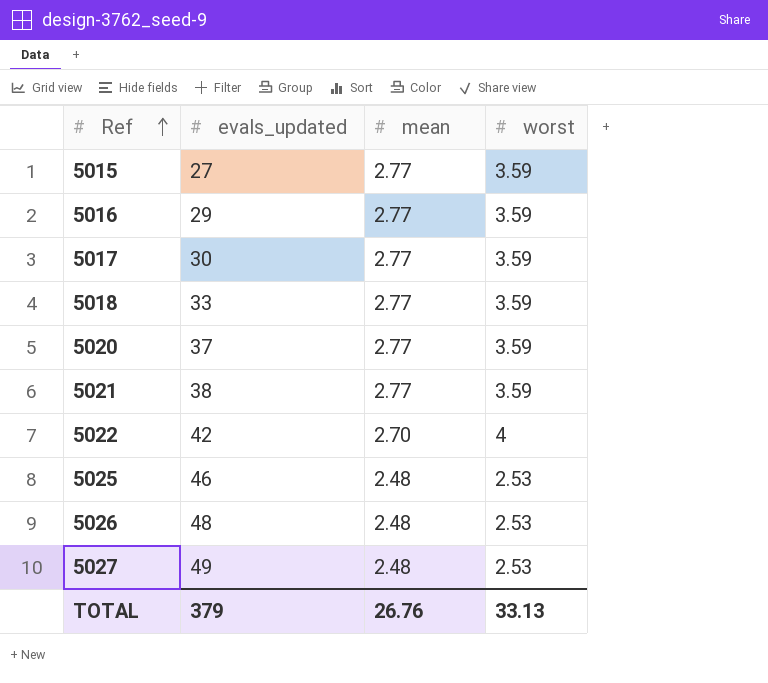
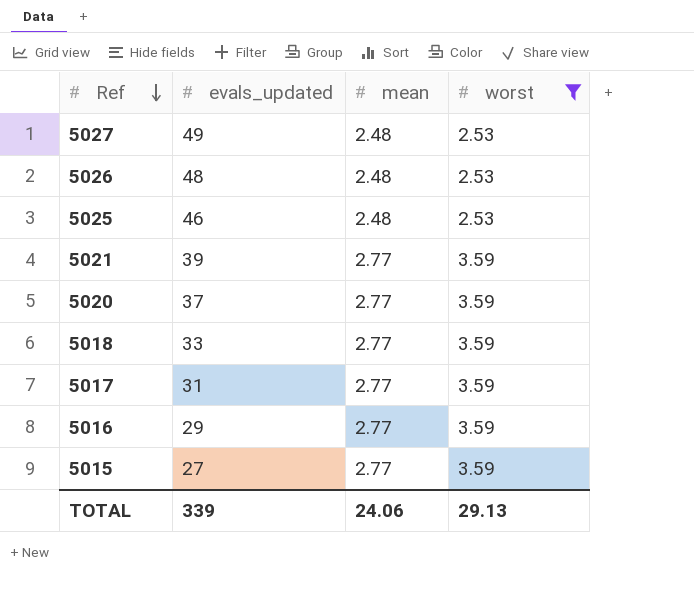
filter: none -> worst != 4
row order: Ref ascending -> Ref descending
5021 | evals_updated: 38 -> 39
5017 | evals_updated: 30 -> 31
TOTAL | evals_updated: 379 -> 339
TOTAL | mean: 26.76 -> 24.06
TOTAL | worst: 33.13 -> 29.13

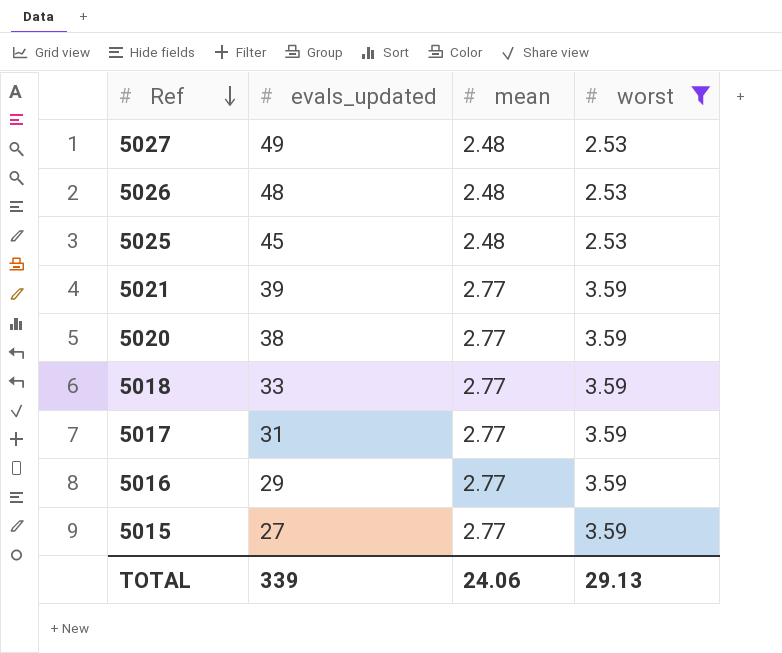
5025 | evals_updated: 46 -> 45
5020 | evals_updated: 37 -> 38

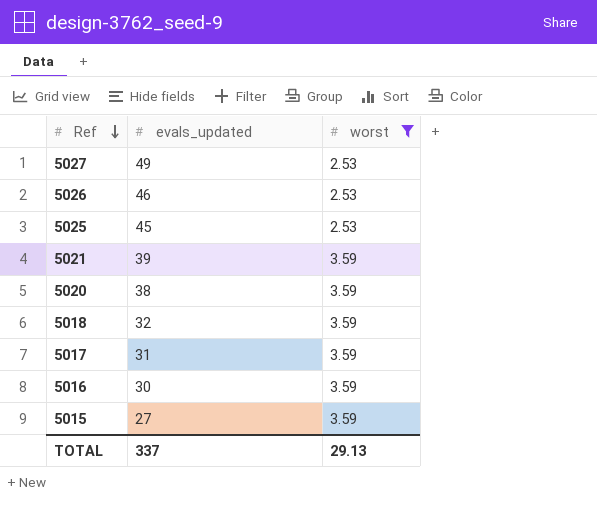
column mean | position: 3 -> none
5026 | evals_updated: 48 -> 46
5018 | evals_updated: 33 -> 32
5016 | evals_updated: 29 -> 30
TOTAL | evals_updated: 339 -> 337

